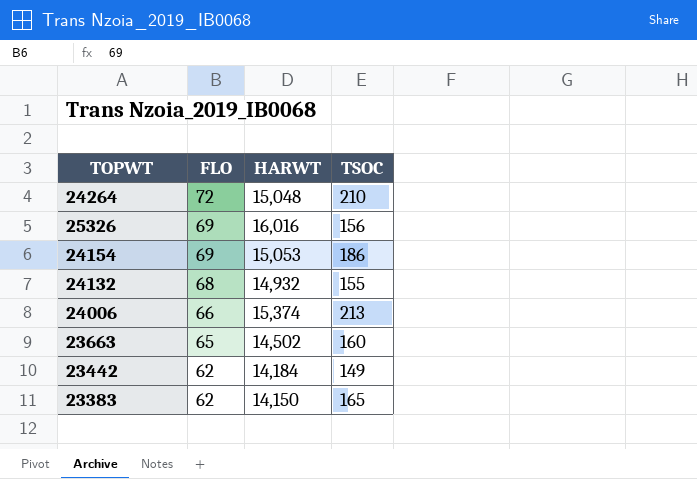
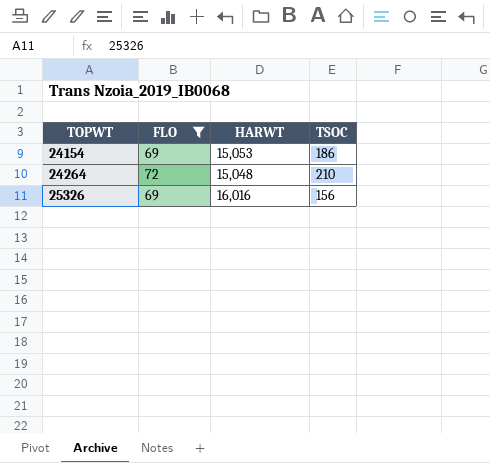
filter: none -> FLO >= 69
row order: FLO descending -> TOPWT ascending

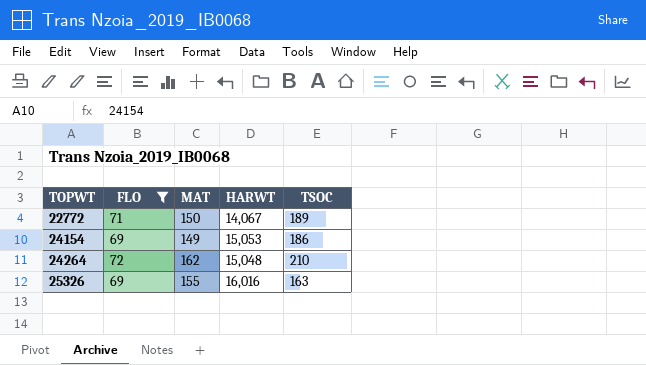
column MAT | position: none -> 3
row 22772: none -> 71 | 150 | 14,067 | 189
25326 | TSOC: 156 -> 163

